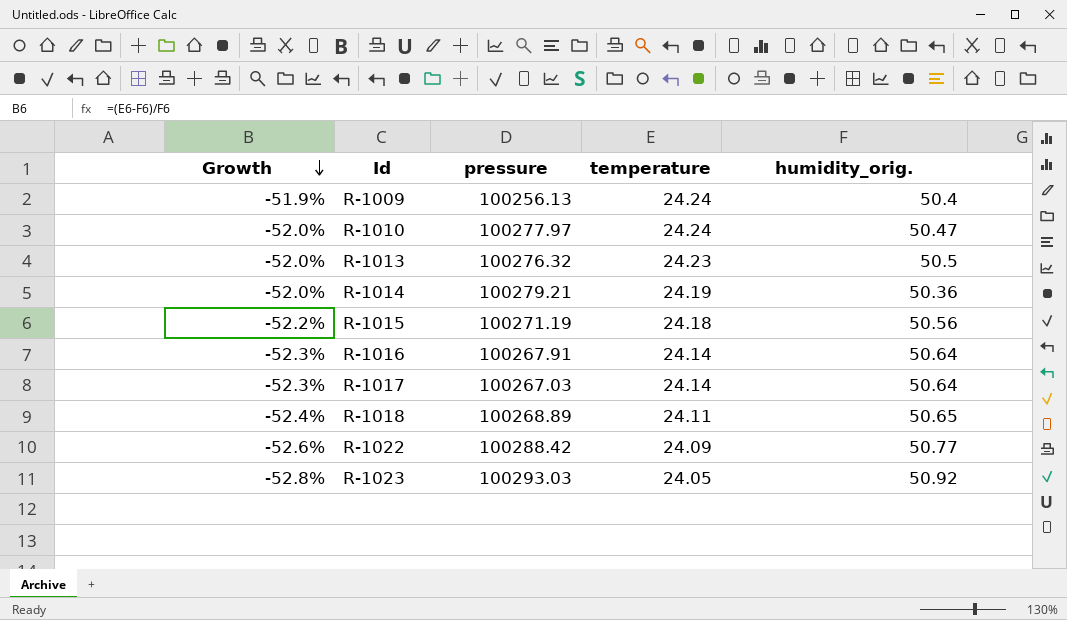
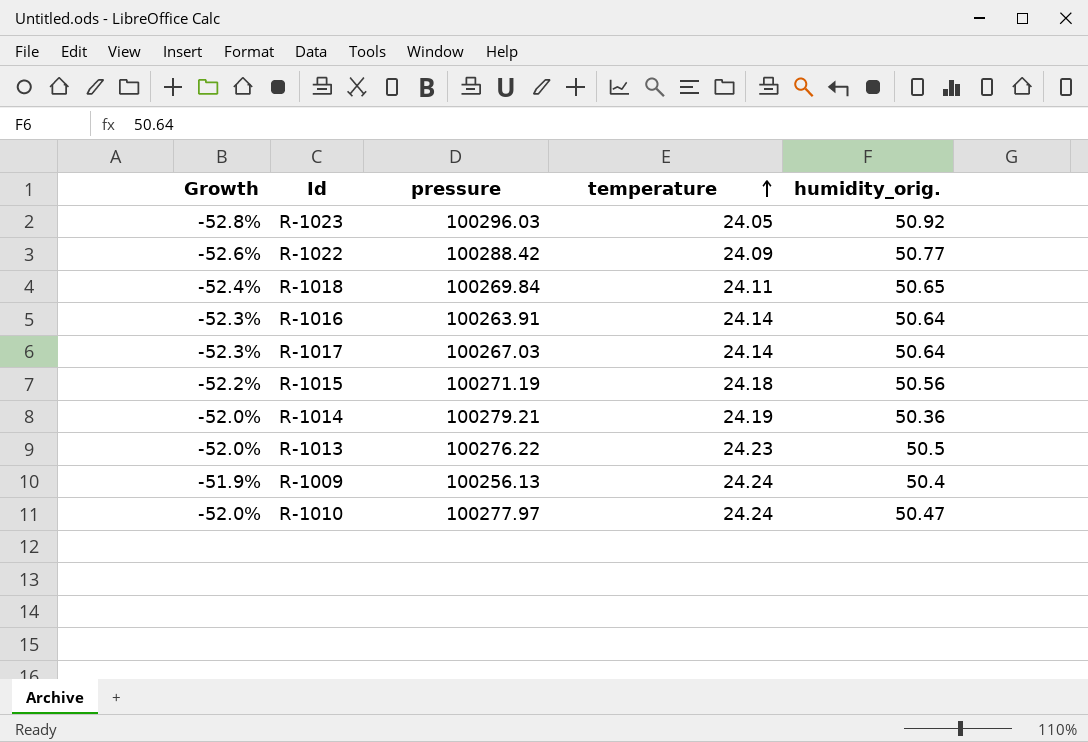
row order: Growth descending -> temperature ascending
R-1023 | pressure: 100293.03 -> 100296.03
R-1018 | pressure: 100268.89 -> 100269.84
R-1016 | pressure: 100267.91 -> 100263.91
R-1013 | pressure: 100276.32 -> 100276.22

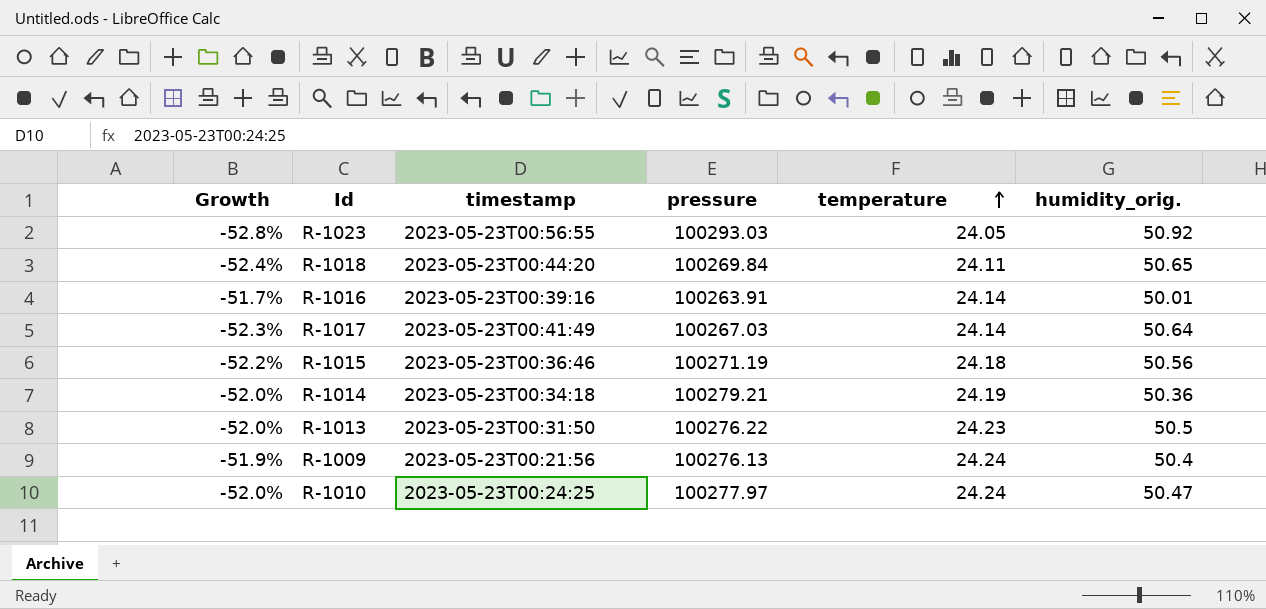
column timestamp | position: none -> 3
row R-1022: -52.6% | 100288.42 | 24.09 | 50.77 -> none
R-1023 | pressure: 100296.03 -> 100293.03
R-1016 | Growth: -52.3% -> -51.7%
R-1016 | humidity_orig.: 50.64 -> 50.01
R-1009 | pressure: 100256.13 -> 100276.13

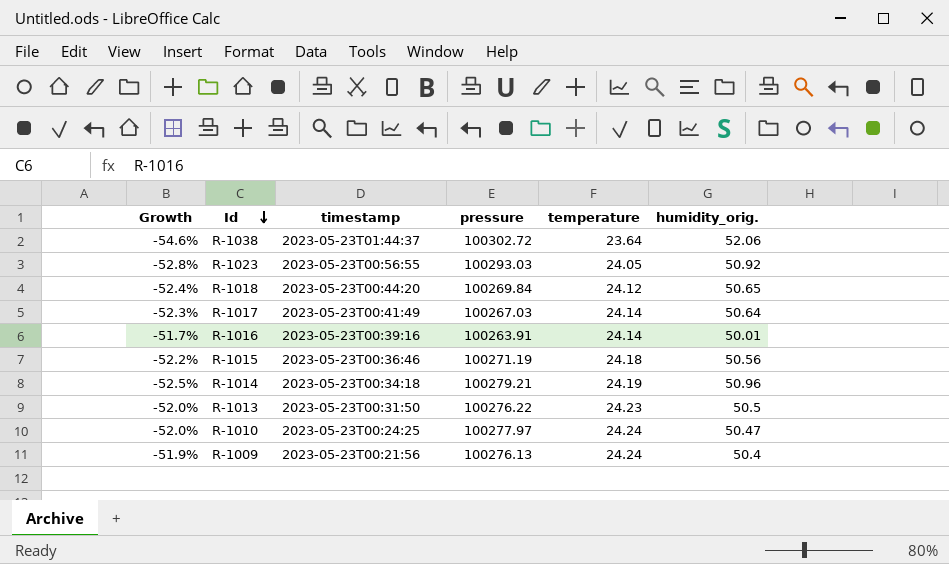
row order: temperature ascending -> Id descending
row R-1038: none -> -54.6% | 2023-05-23T01:44:37 | 100302.72 | 23.64 | 52.06
R-1018 | temperature: 24.11 -> 24.12
R-1014 | Growth: -52.0% -> -52.5%
R-1014 | humidity_orig.: 50.36 -> 50.96

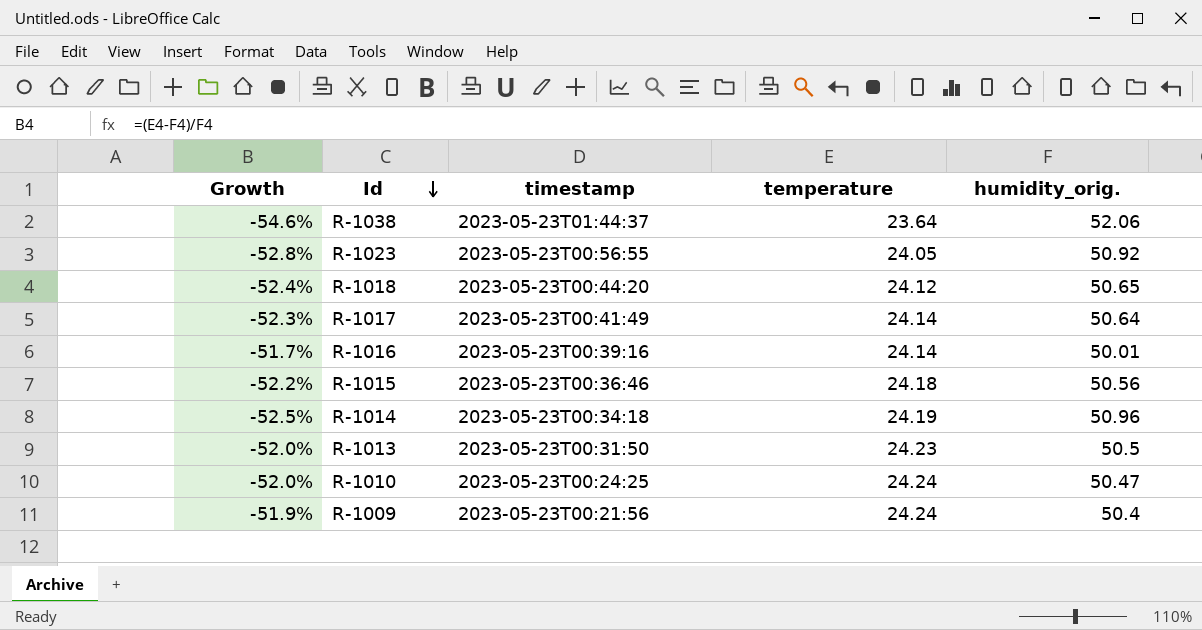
column pressure | position: 4 -> none

